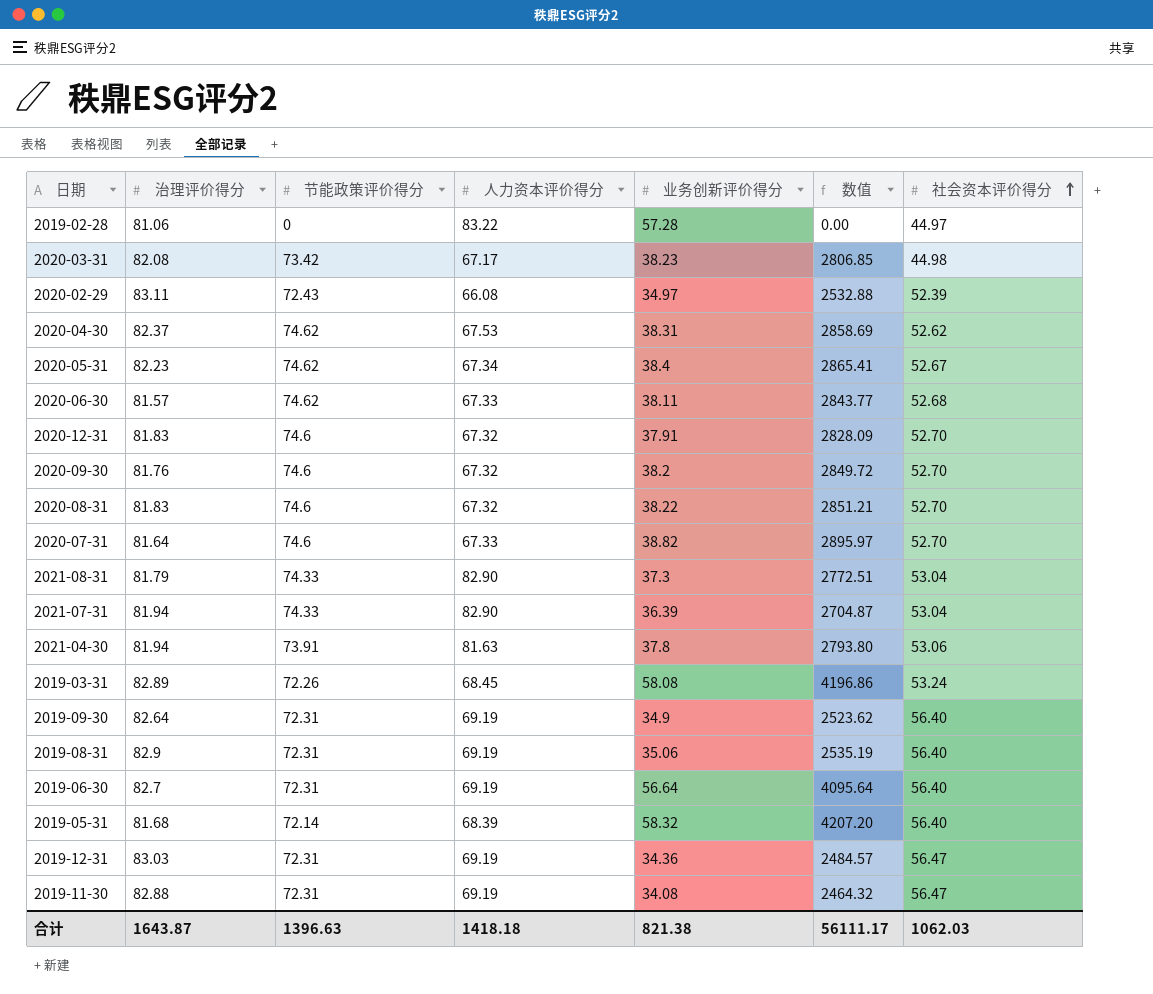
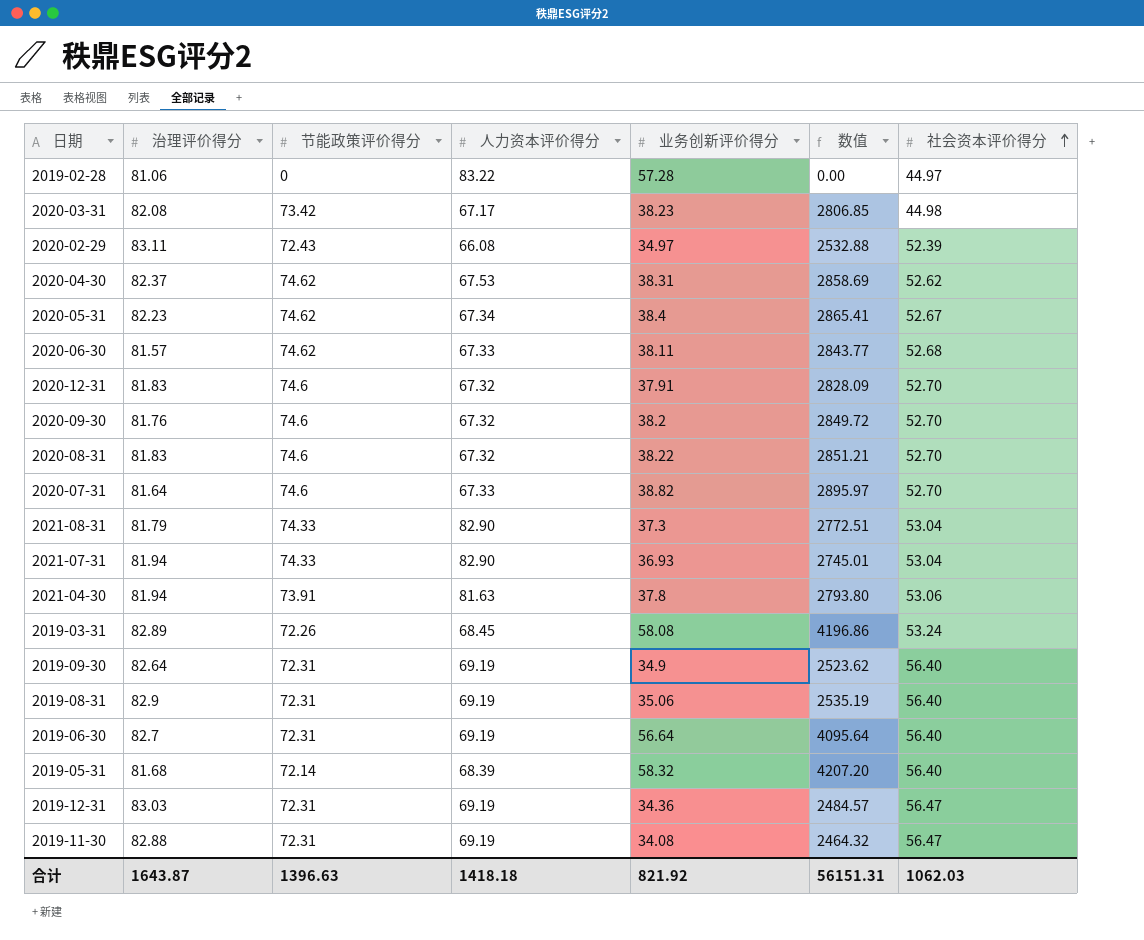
2021-07-31 | 业务创新评价得分: 36.39 -> 36.93
2021-07-31 | 数值: 2704.87 -> 2745.01
合计 | 业务创新评价得分: 821.38 -> 821.92
合计 | 数值: 56111.17 -> 56151.31

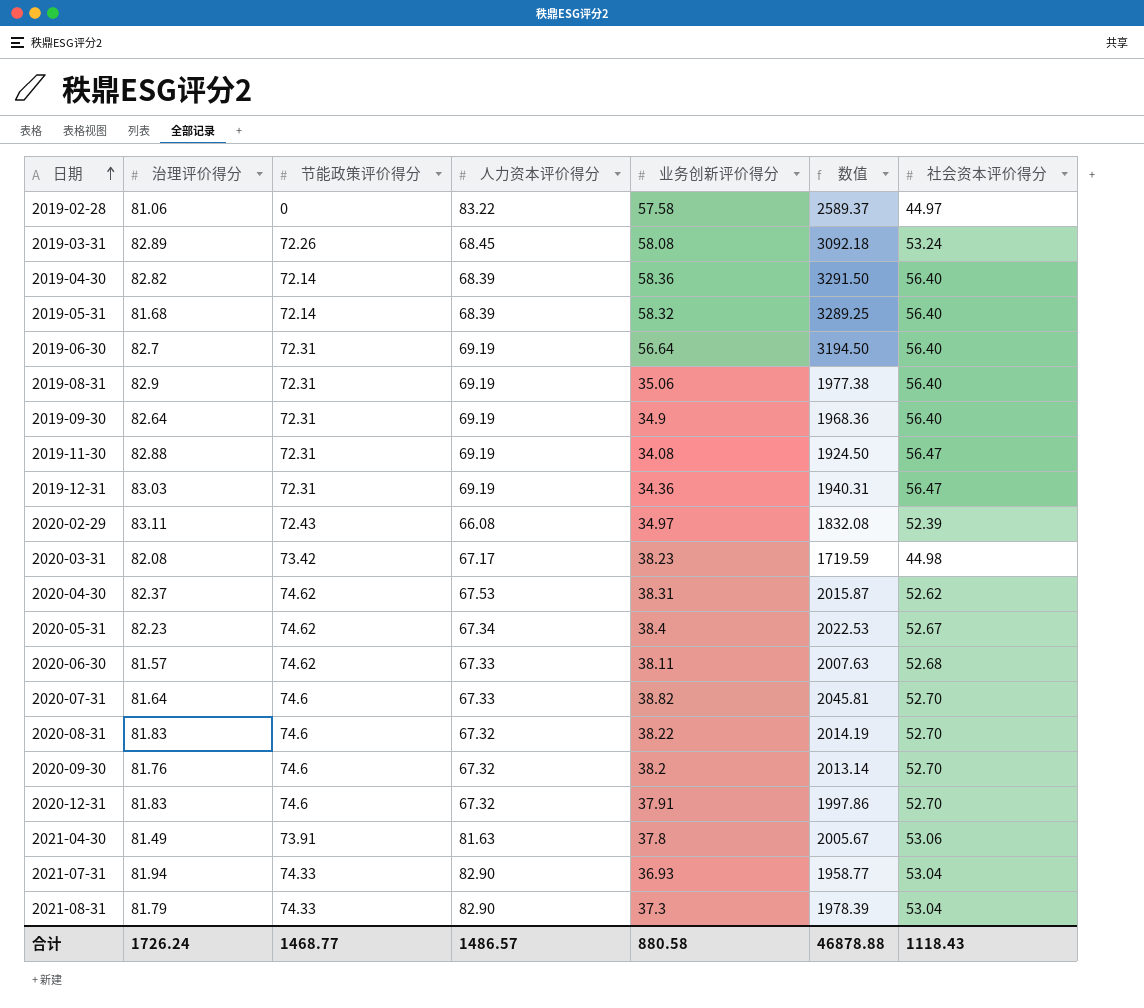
row order: 社会资本评价得分 ascending -> 日期 ascending
column 数值 | formula: [节能政策评价得分] * [业务创新评价得分] -> [业务创新评价得分] * [社会资本评价得分]
2019-02-28 | 业务创新评价得分: 57.28 -> 57.58
row 2019-04-30: none -> 82.82 | 72.14 | 68.39 | 58.36 | 3291.50 | 56.40
2021-04-30 | 治理评价得分: 81.94 -> 81.49
合计 | 治理评价得分: 1643.87 -> 1726.24
合计 | 节能政策评价得分: 1396.63 -> 1468.77
合计 | 人力资本评价得分: 1418.18 -> 1486.57
合计 | 业务创新评价得分: 821.92 -> 880.58
合计 | 数值: 56151.31 -> 46878.88
合计 | 社会资本评价得分: 1062.03 -> 1118.43

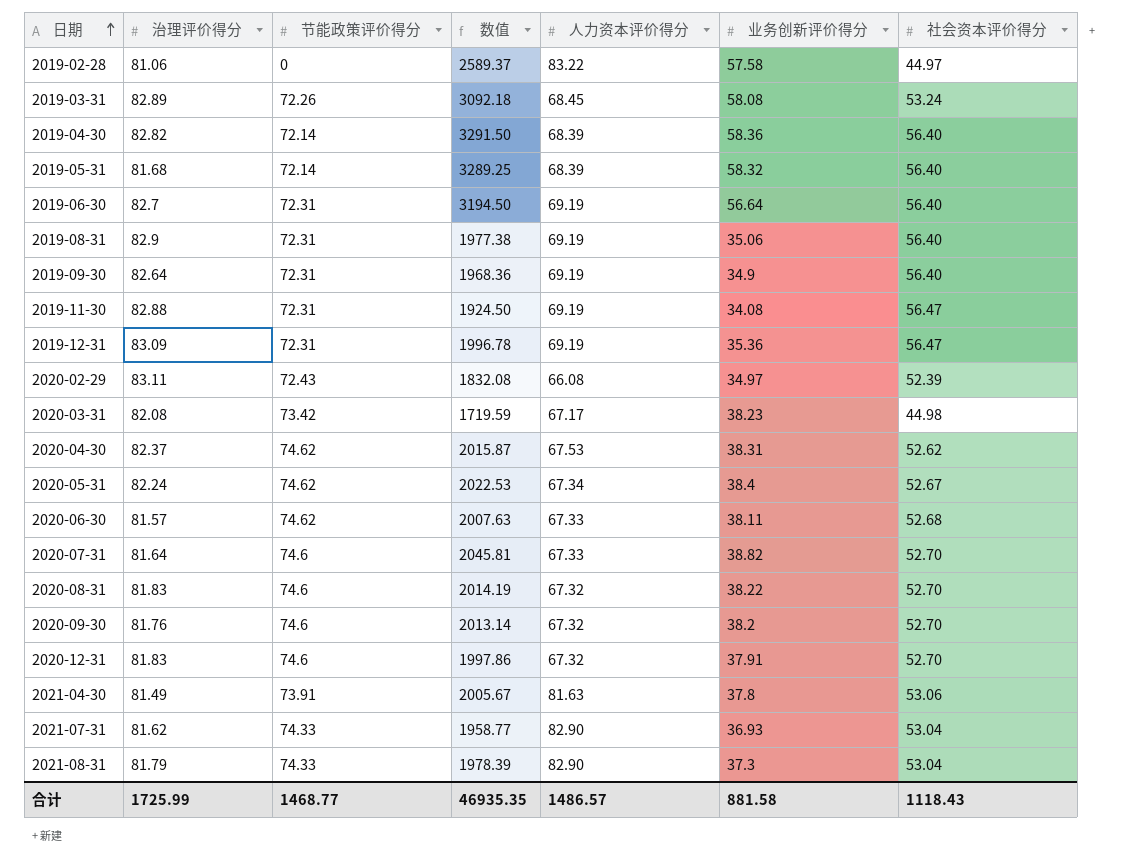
column 数值 | position: 6 -> 4
2019-12-31 | 治理评价得分: 83.03 -> 83.09
2019-12-31 | 数值: 1940.31 -> 1996.78
2019-12-31 | 业务创新评价得分: 34.36 -> 35.36
2020-05-31 | 治理评价得分: 82.23 -> 82.24
2021-07-31 | 治理评价得分: 81.94 -> 81.62
合计 | 治理评价得分: 1726.24 -> 1725.99
合计 | 数值: 46878.88 -> 46935.35
合计 | 业务创新评价得分: 880.58 -> 881.58

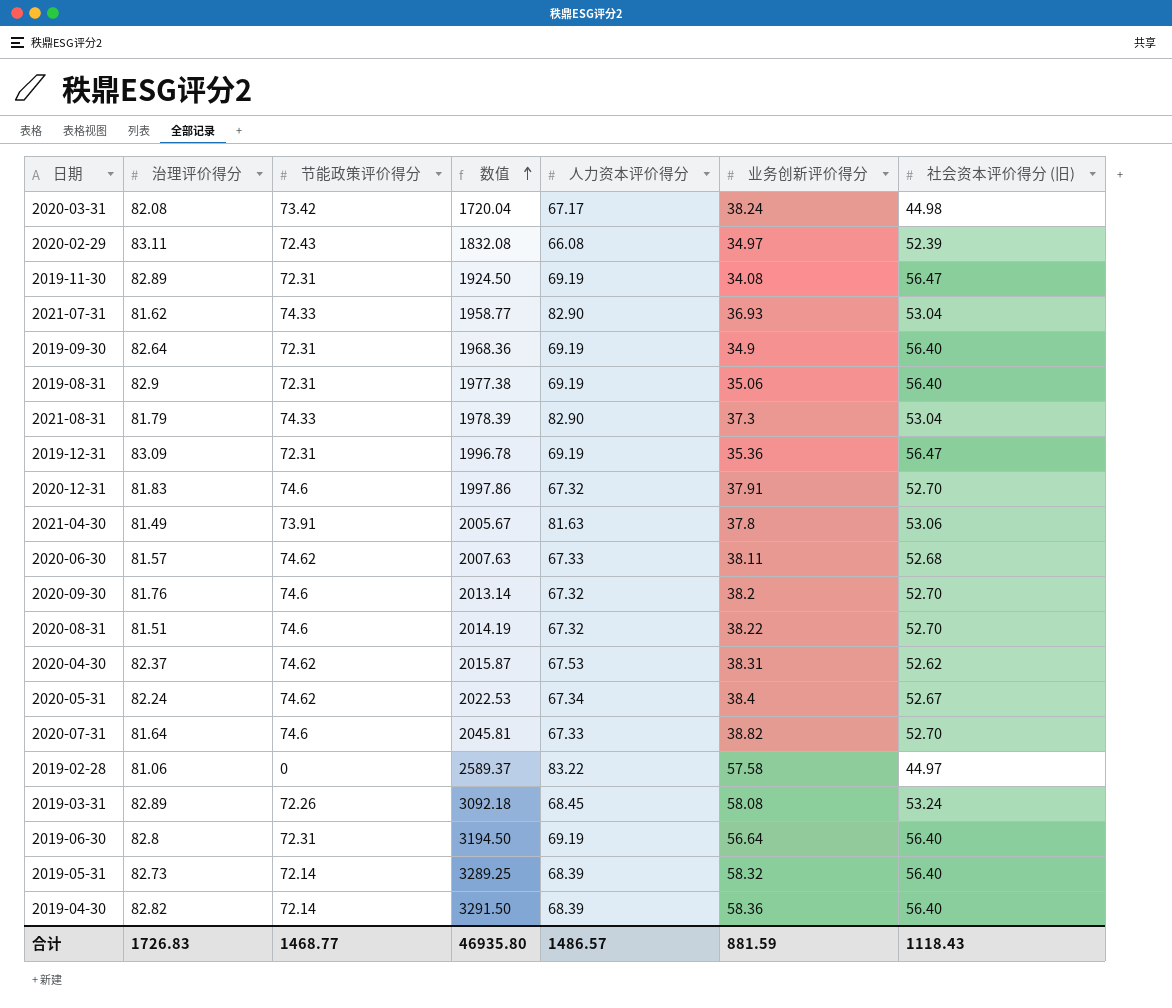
row order: 日期 ascending -> 数值 ascending
column name: 社会资本评价得分 -> 社会资本评价得分 (旧)
2020-03-31 | 数值: 1719.59 -> 1720.04
2020-03-31 | 业务创新评价得分: 38.23 -> 38.24
2019-11-30 | 治理评价得分: 82.88 -> 82.89
2020-08-31 | 治理评价得分: 81.83 -> 81.51
2019-06-30 | 治理评价得分: 82.7 -> 82.8
2019-05-31 | 治理评价得分: 81.68 -> 82.73
合计 | 治理评价得分: 1725.99 -> 1726.83
合计 | 数值: 46935.35 -> 46935.80
合计 | 业务创新评价得分: 881.58 -> 881.59

